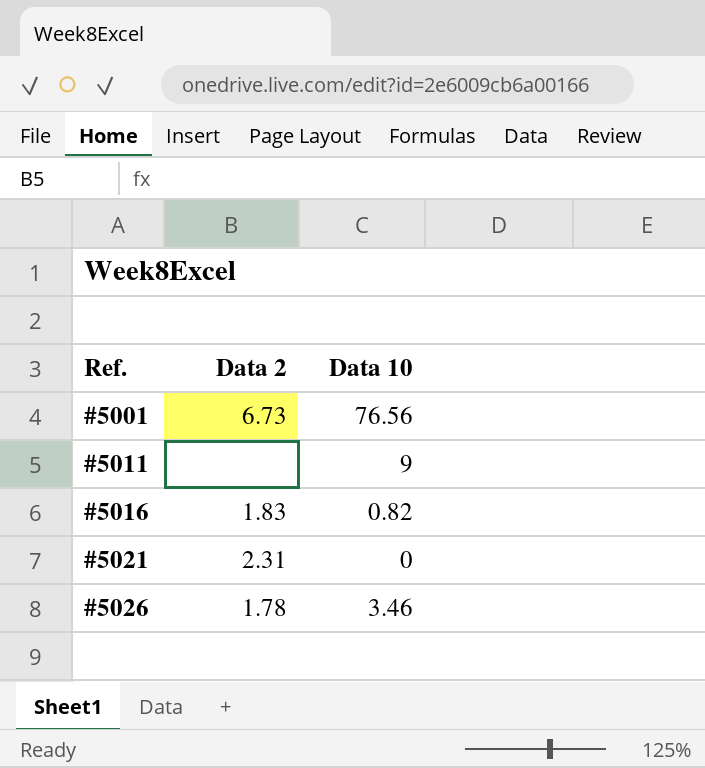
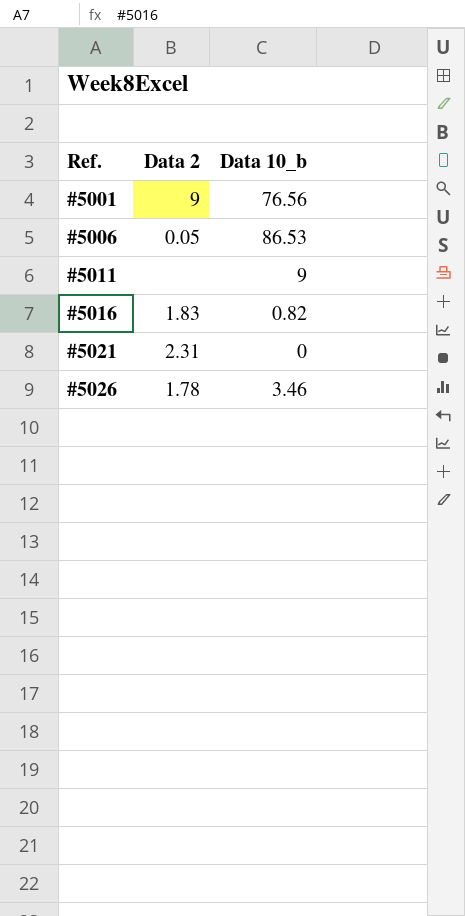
column name: Data 10 -> Data 10_b
#5001 | Data 2: 6.73 -> 9
row #5006: none -> 0.05 | 86.53

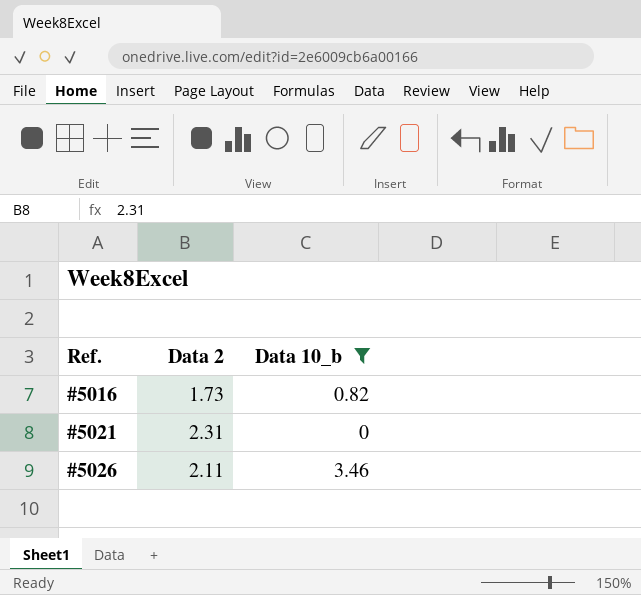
filter: none -> Data 10_b <= 3.46
#5016 | Data 2: 1.83 -> 1.73
#5026 | Data 2: 1.78 -> 2.11

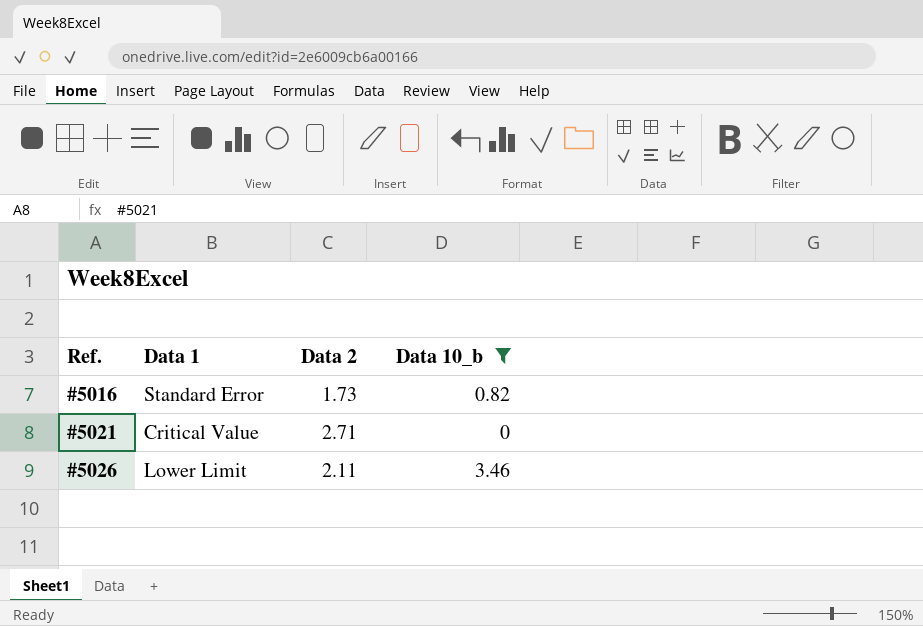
column Data 1 | position: none -> 2
#5021 | Data 2: 2.31 -> 2.71

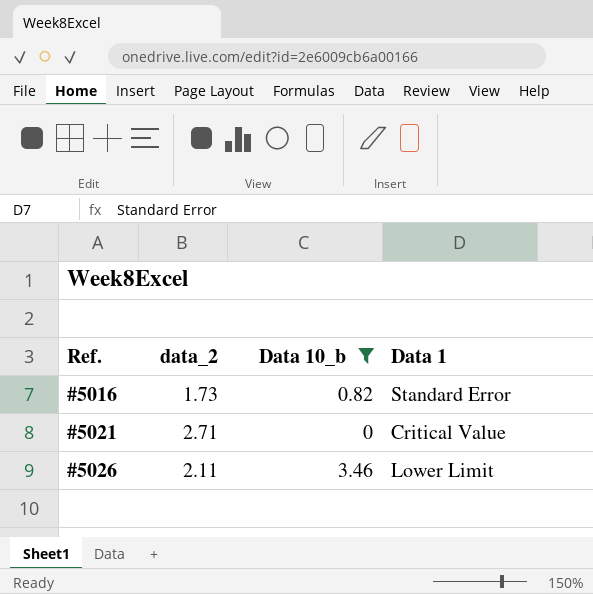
column name: Data 2 -> data_2
column Data 1 | position: 2 -> 4

